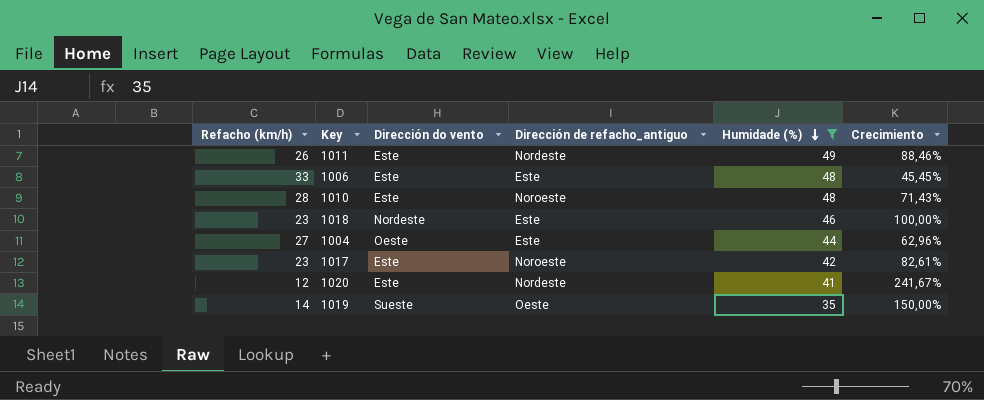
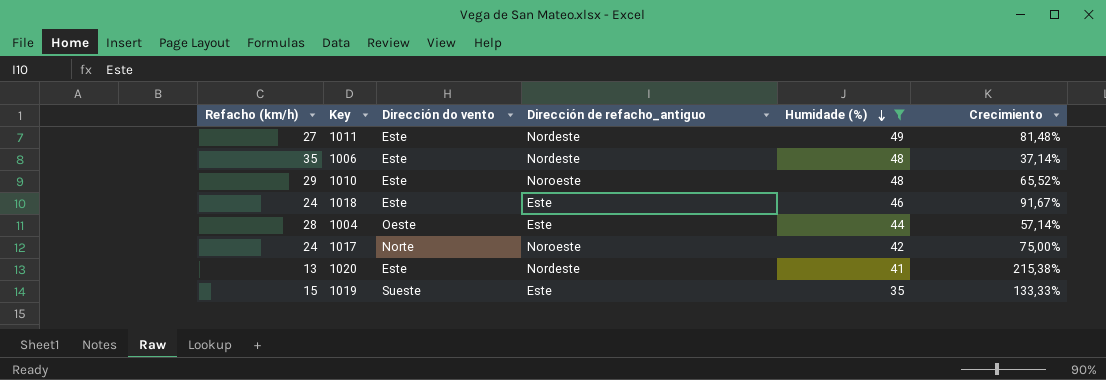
1011 | Refacho (km/h): 26 -> 27
1011 | Crecimiento: 88,46% -> 81,48%
1006 | Refacho (km/h): 33 -> 35
1006 | Dirección de refacho_antiguo: Este -> Nordeste
1006 | Crecimiento: 45,45% -> 37,14%
1010 | Refacho (km/h): 28 -> 29
1010 | Crecimiento: 71,43% -> 65,52%
1018 | Refacho (km/h): 23 -> 24
1018 | Dirección do vento: Nordeste -> Este
1018 | Crecimiento: 100,00% -> 91,67%
1004 | Refacho (km/h): 27 -> 28
1004 | Crecimiento: 62,96% -> 57,14%
1017 | Refacho (km/h): 23 -> 24
1017 | Dirección do vento: Este -> Norte
1017 | Crecimiento: 82,61% -> 75,00%
1020 | Refacho (km/h): 12 -> 13
1020 | Crecimiento: 241,67% -> 215,38%
1019 | Refacho (km/h): 14 -> 15
1019 | Dirección de refacho_antiguo: Oeste -> Este
1019 | Crecimiento: 150,00% -> 133,33%

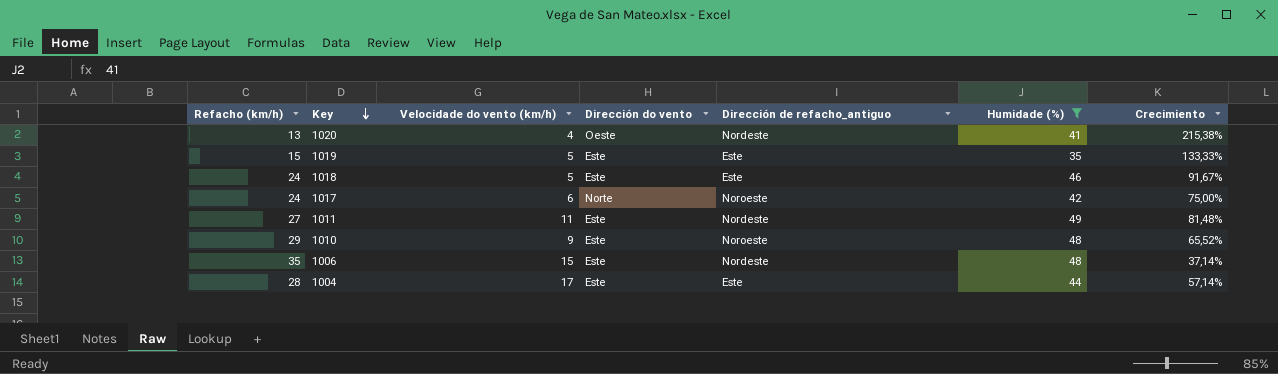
row order: Humidade (%) descending -> Key descending
column Velocidade do vento (km/h) | position: none -> 3
1020 | Dirección do vento: Este -> Oeste
1019 | Dirección do vento: Sueste -> Este
1004 | Dirección do vento: Oeste -> Este

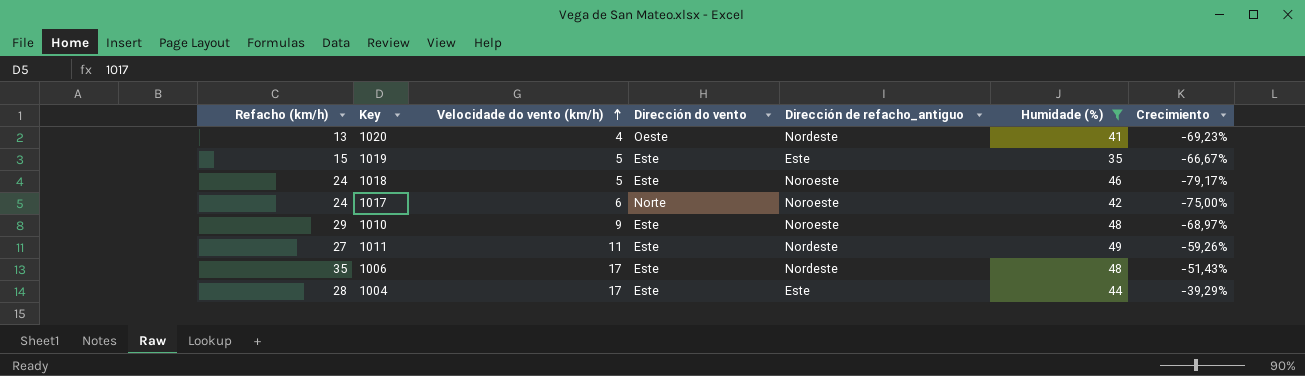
row order: Key descending -> Velocidade do vento (km/h) ascending
column Crecimiento | formula: ([Humidade (%)] - [Refacho (km/h)]) / [Refacho (km/h)] -> ([Velocidade do vento (km/h)] - [Refacho (km/h)]) / [Refacho (km/h)]
1018 | Dirección de refacho_antiguo: Este -> Noroeste
1006 | Velocidade do vento (km/h): 15 -> 17

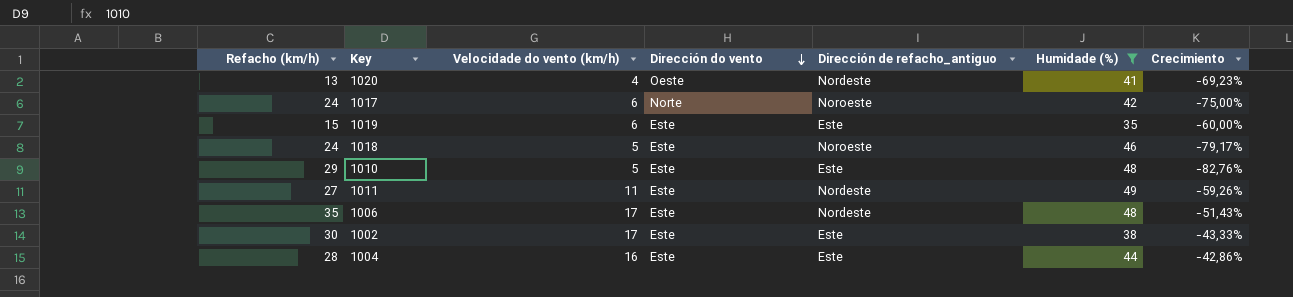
row order: Velocidade do vento (km/h) ascending -> Dirección do vento descending
1019 | Velocidade do vento (km/h): 5 -> 6
1019 | Crecimiento: -66,67% -> -60,00%
1010 | Velocidade do vento (km/h): 9 -> 5
1010 | Dirección de refacho_antiguo: Noroeste -> Este
1010 | Crecimiento: -68,97% -> -82,76%
row 1002: none -> 30 | 17 | Este | Este | 38 | -43,33%
1004 | Velocidade do vento (km/h): 17 -> 16
1004 | Crecimiento: -39,29% -> -42,86%

